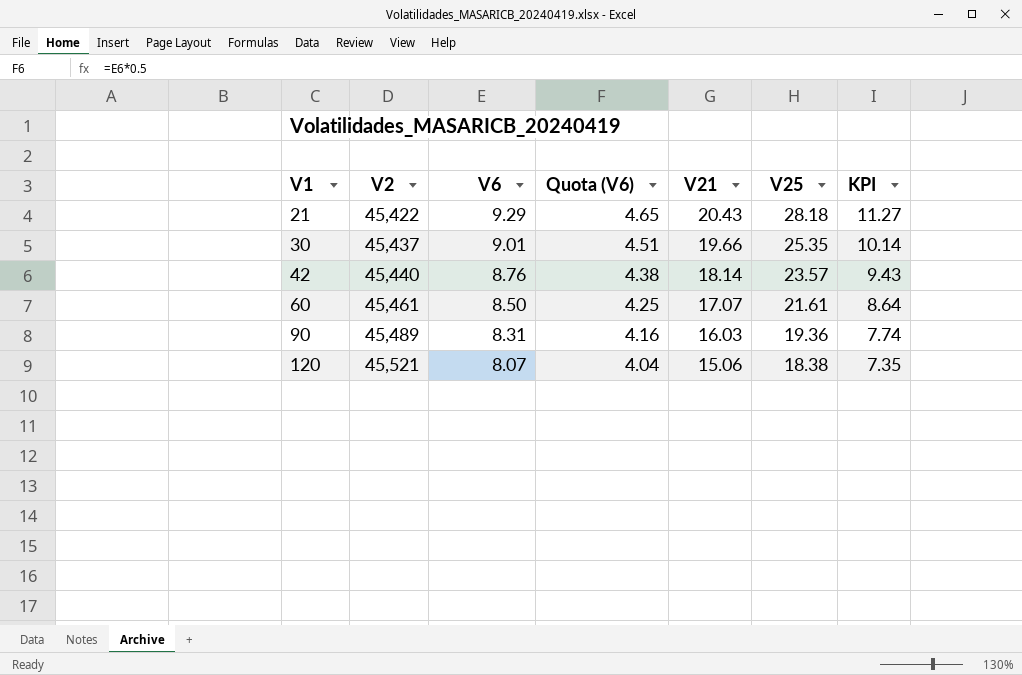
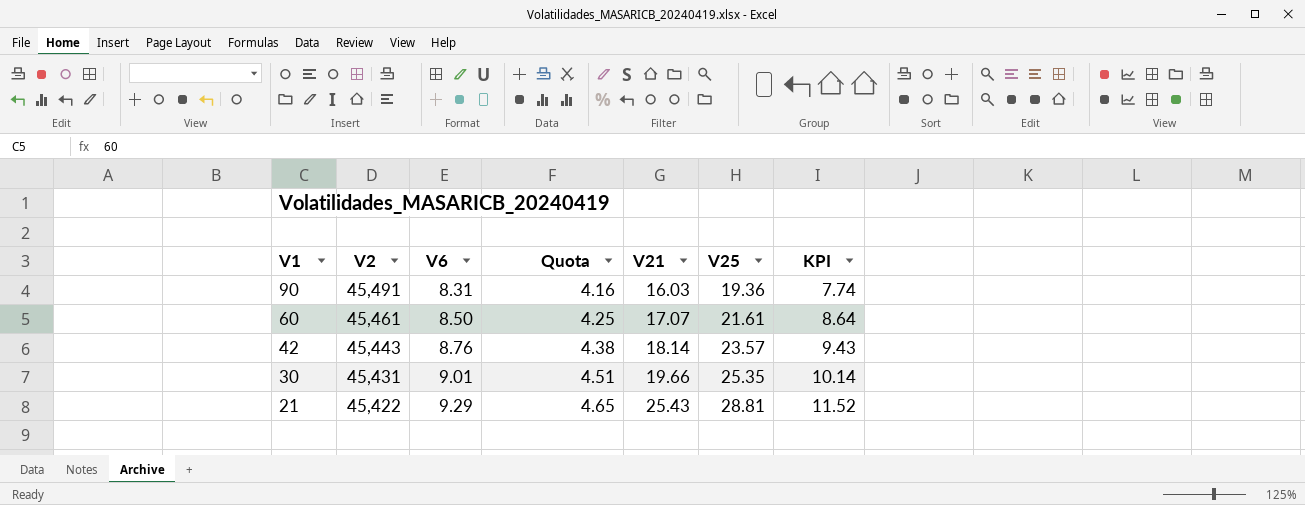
row order: V1 ascending -> V1 descending
column name: Quota (V6) -> Quota
row 120: 45,521 | 8.07 | 4.04 | 15.06 | 18.38 | 7.35 -> none
90 | V2: 45,489 -> 45,491
42 | V2: 45,440 -> 45,443
30 | V2: 45,437 -> 45,431
21 | V21: 20.43 -> 25.43
21 | V25: 28.18 -> 28.81
21 | KPI: 11.27 -> 11.52

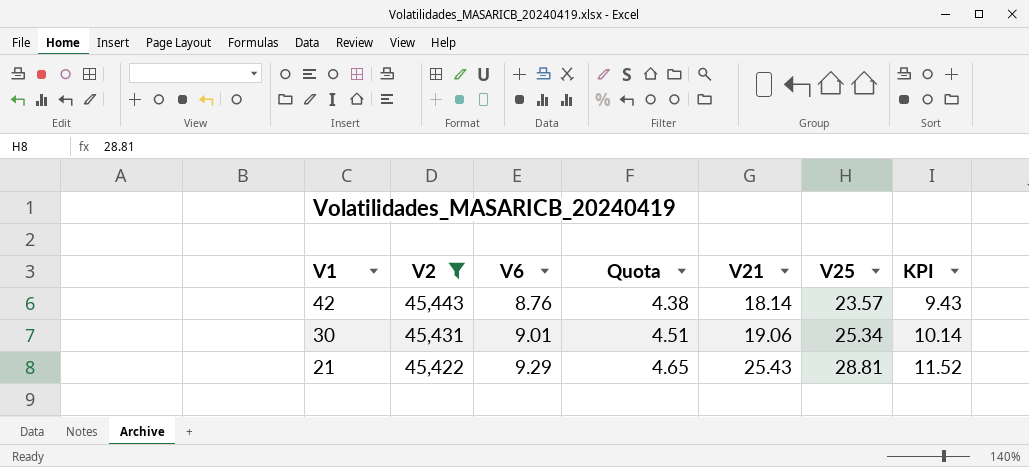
filter: none -> V2 <= 45,443
30 | V21: 19.66 -> 19.06
30 | V25: 25.35 -> 25.34

